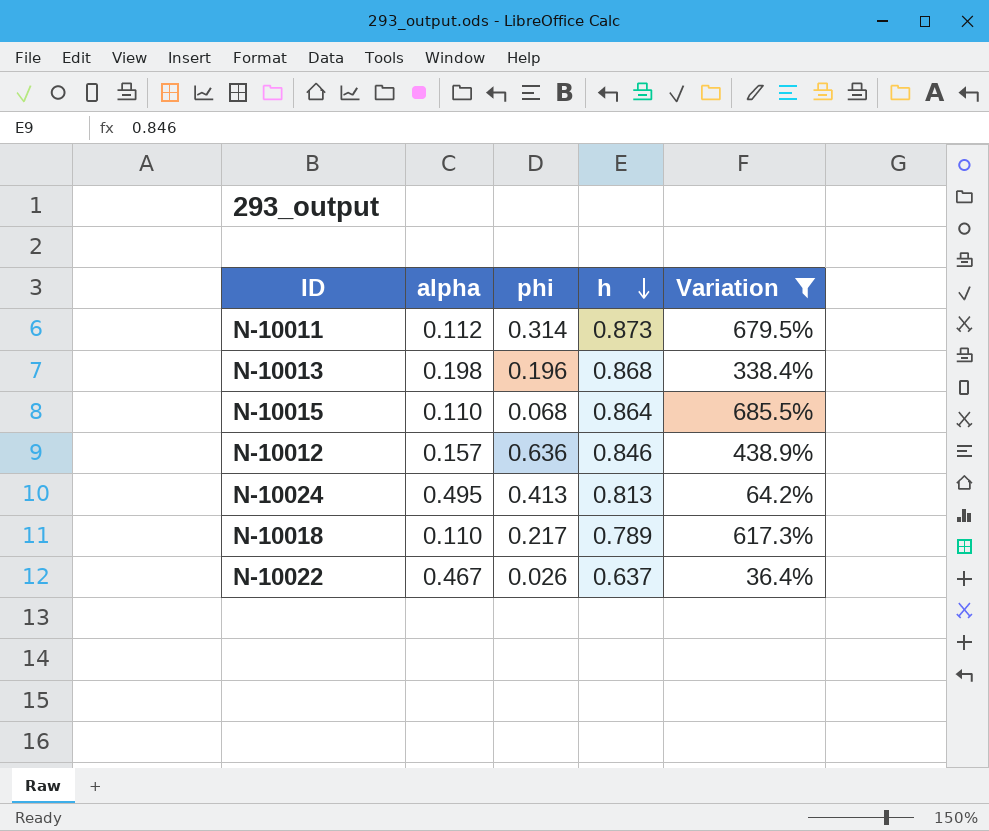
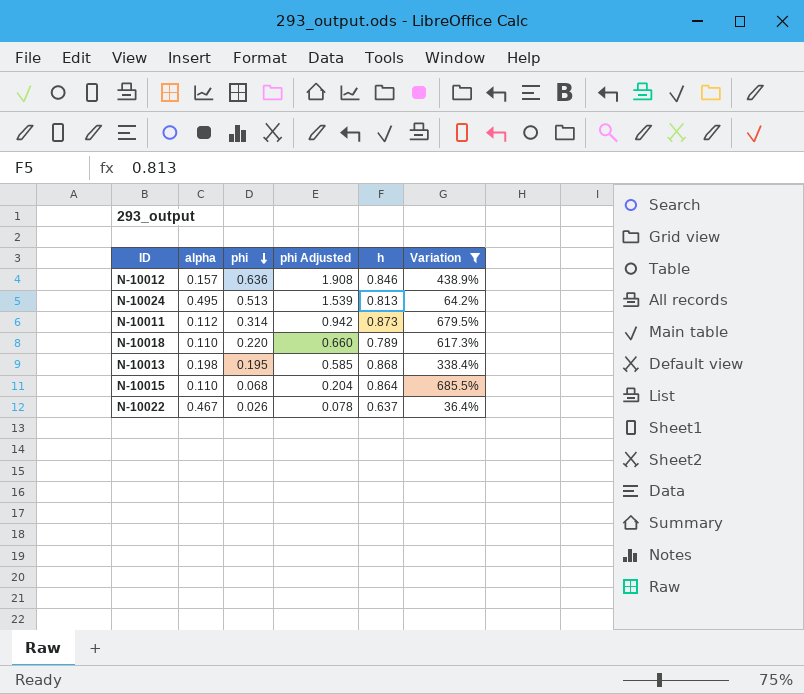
row order: h descending -> phi descending
column phi Adjusted | formula: none -> [phi] * 3
N-10024 | phi: 0.413 -> 0.513
N-10018 | phi: 0.217 -> 0.220
N-10013 | phi: 0.196 -> 0.195

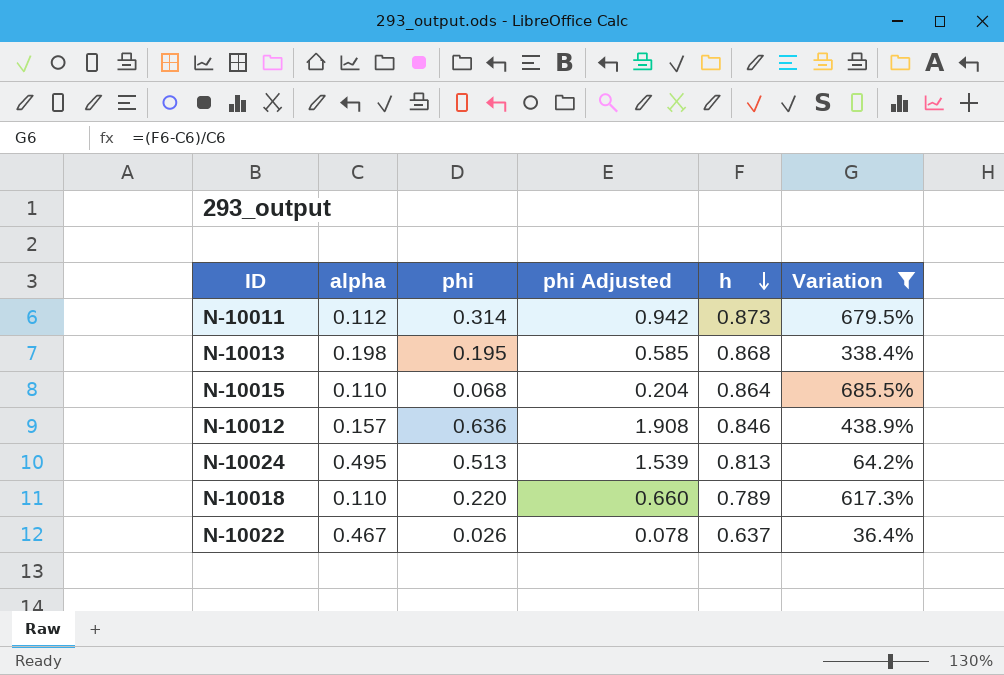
row order: phi descending -> h descending

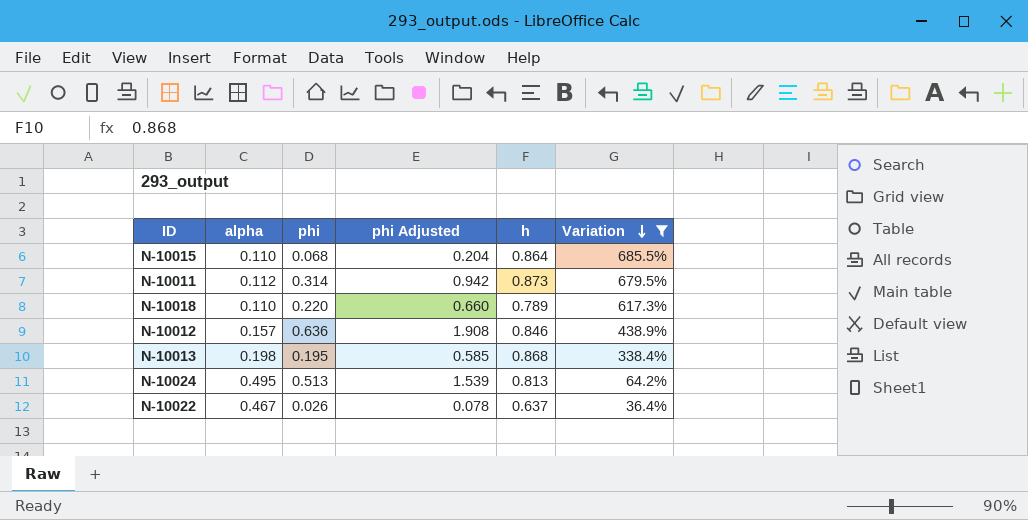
row order: h descending -> Variation descending

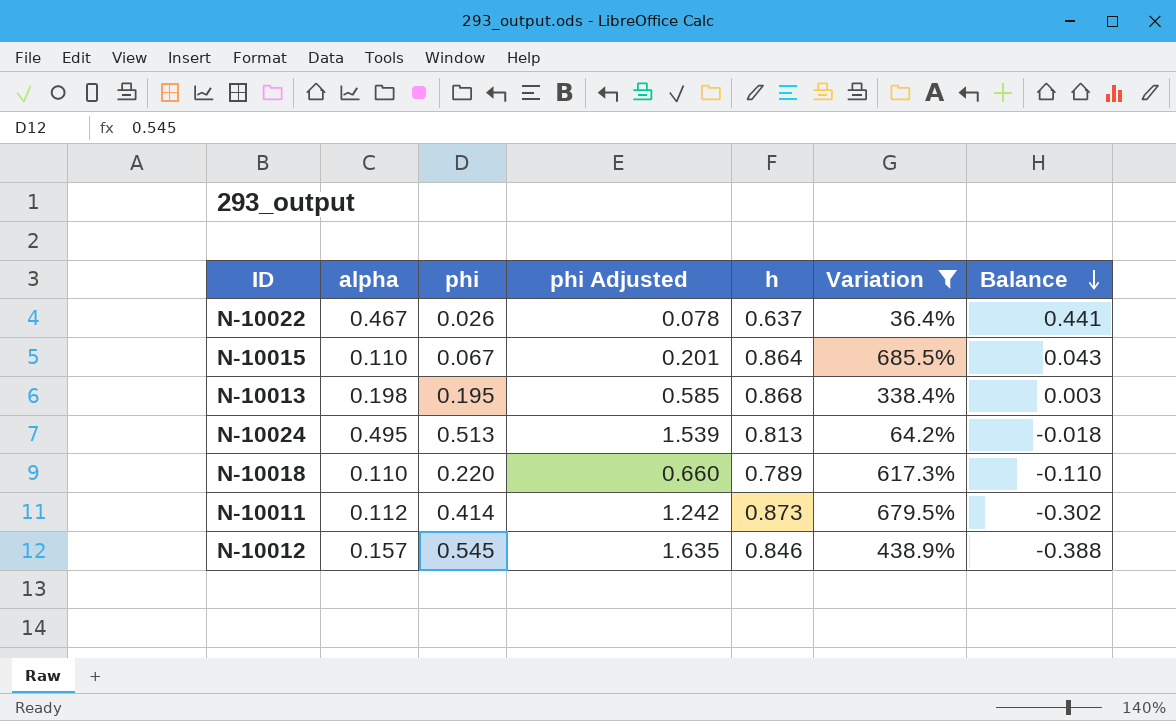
row order: Variation descending -> Balance descending
column Balance | formula: none -> [alpha] - [phi]
N-10015 | phi: 0.068 -> 0.067
N-10015 | phi Adjusted: 0.204 -> 0.201
N-10011 | phi: 0.314 -> 0.414
N-10011 | phi Adjusted: 0.942 -> 1.242
N-10012 | phi: 0.636 -> 0.545
N-10012 | phi Adjusted: 1.908 -> 1.635

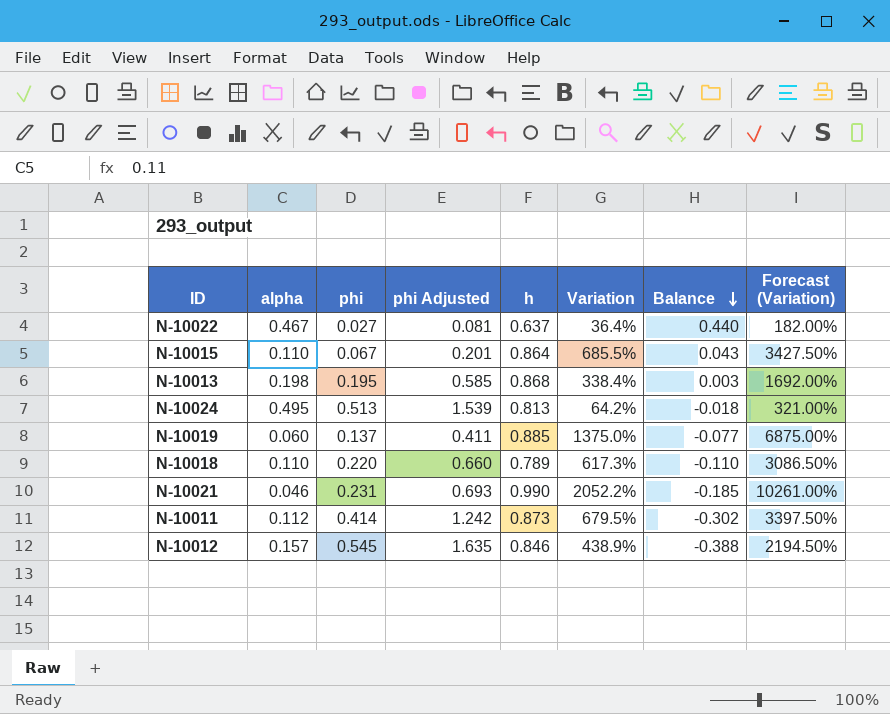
filter: Variation <= 685.5% -> none
column Forecast (Variation) | formula: none -> [Variation] * 5
N-10022 | phi: 0.026 -> 0.027
N-10022 | phi Adjusted: 0.078 -> 0.081
N-10022 | Balance: 0.441 -> 0.440

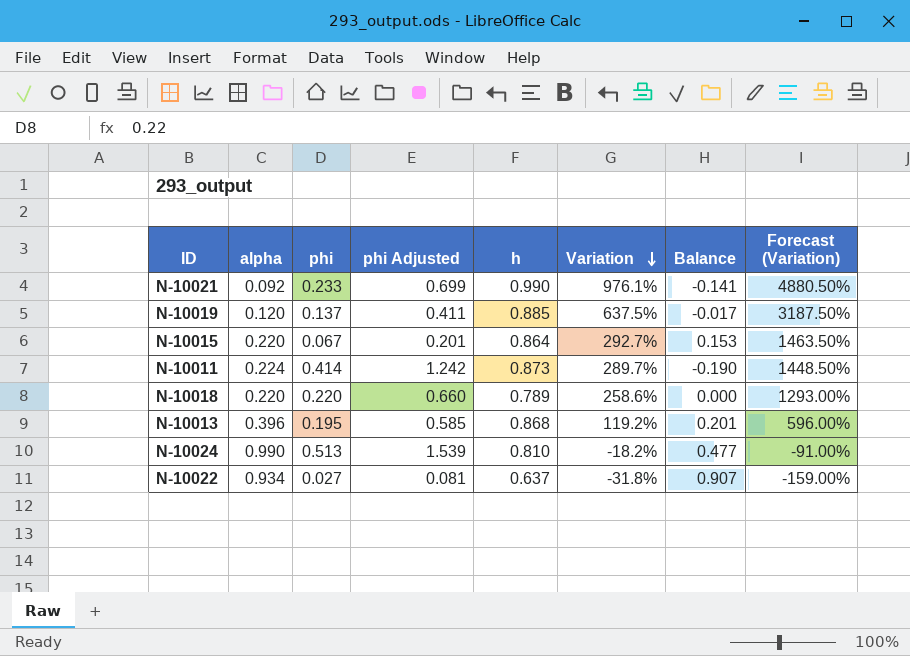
row order: Balance descending -> Variation descending
row N-10012: 0.157 | 0.545 | 1.635 | 0.846 | 438.9% | -0.388 | 2194.50% -> none
N-10021 | alpha: 0.046 -> 0.092
N-10021 | phi: 0.231 -> 0.233
N-10021 | phi Adjusted: 0.693 -> 0.699
N-10021 | Variation: 2052.2% -> 976.1%
N-10021 | Balance: -0.185 -> -0.141
N-10021 | Forecast (Variation): 10261.00% -> 4880.50%
N-10019 | alpha: 0.060 -> 0.120
N-10019 | Variation: 1375.0% -> 637.5%
N-10019 | Balance: -0.077 -> -0.017
N-10019 | Forecast (Variation): 6875.00% -> 3187.50%
N-10015 | alpha: 0.110 -> 0.220
N-10015 | Variation: 685.5% -> 292.7%
N-10015 | Balance: 0.043 -> 0.153
N-10015 | Forecast (Variation): 3427.50% -> 1463.50%
N-10011 | alpha: 0.112 -> 0.224
N-10011 | Variation: 679.5% -> 289.7%
N-10011 | Balance: -0.302 -> -0.190
N-10011 | Forecast (Variation): 3397.50% -> 1448.50%
N-10018 | alpha: 0.110 -> 0.220
N-10018 | Variation: 617.3% -> 258.6%
N-10018 | Balance: -0.110 -> 0.000
N-10018 | Forecast (Variation): 3086.50% -> 1293.00%
N-10013 | alpha: 0.198 -> 0.396
N-10013 | Variation: 338.4% -> 119.2%
N-10013 | Balance: 0.003 -> 0.201
N-10013 | Forecast (Variation): 1692.00% -> 596.00%
N-10024 | alpha: 0.495 -> 0.990
N-10024 | h: 0.813 -> 0.810
N-10024 | Variation: 64.2% -> -18.2%
N-10024 | Balance: -0.018 -> 0.477
N-10024 | Forecast (Variation): 321.00% -> -91.00%
N-10022 | alpha: 0.467 -> 0.934
N-10022 | Variation: 36.4% -> -31.8%
N-10022 | Balance: 0.440 -> 0.907
N-10022 | Forecast (Variation): 182.00% -> -159.00%

